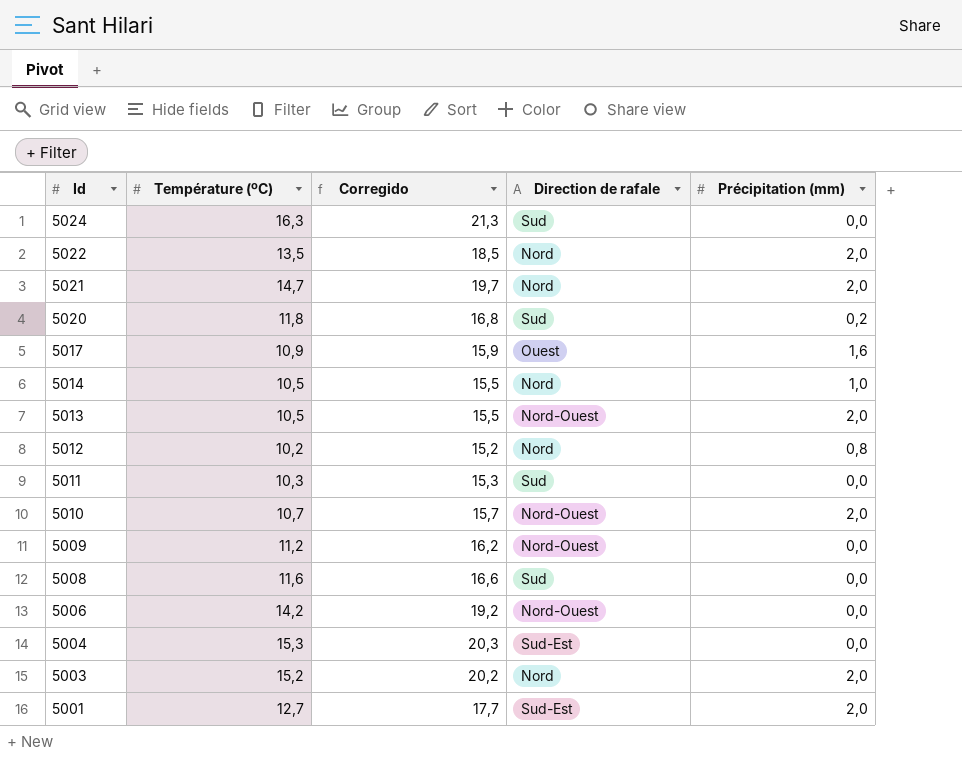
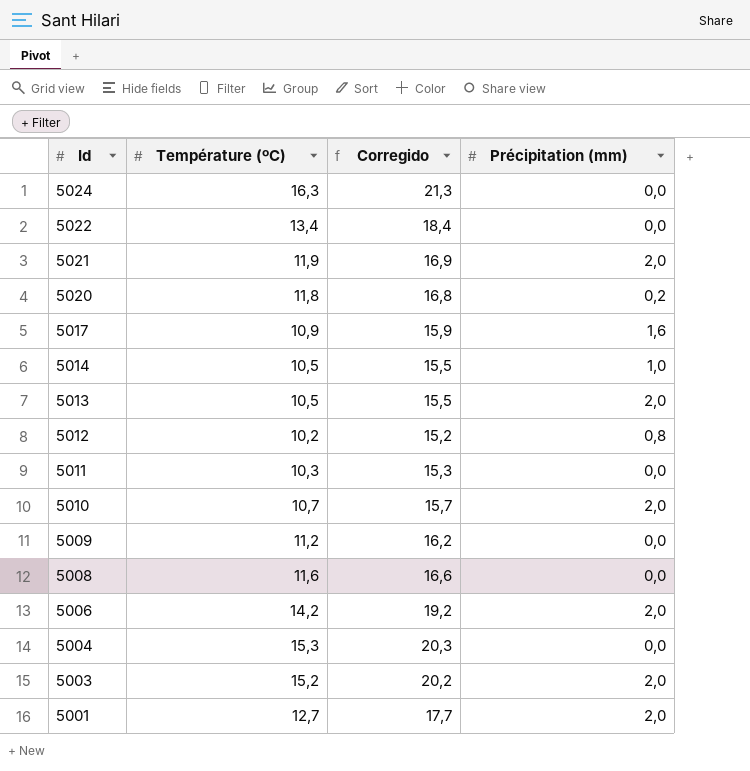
column Direction de rafale | position: 4 -> none
5022 | Température (ºC): 13,5 -> 13,4
5022 | Corregido: 18,5 -> 18,4
5022 | Précipitation (mm): 2,0 -> 0,0
5021 | Température (ºC): 14,7 -> 11,9
5021 | Corregido: 19,7 -> 16,9
5006 | Précipitation (mm): 0,0 -> 2,0

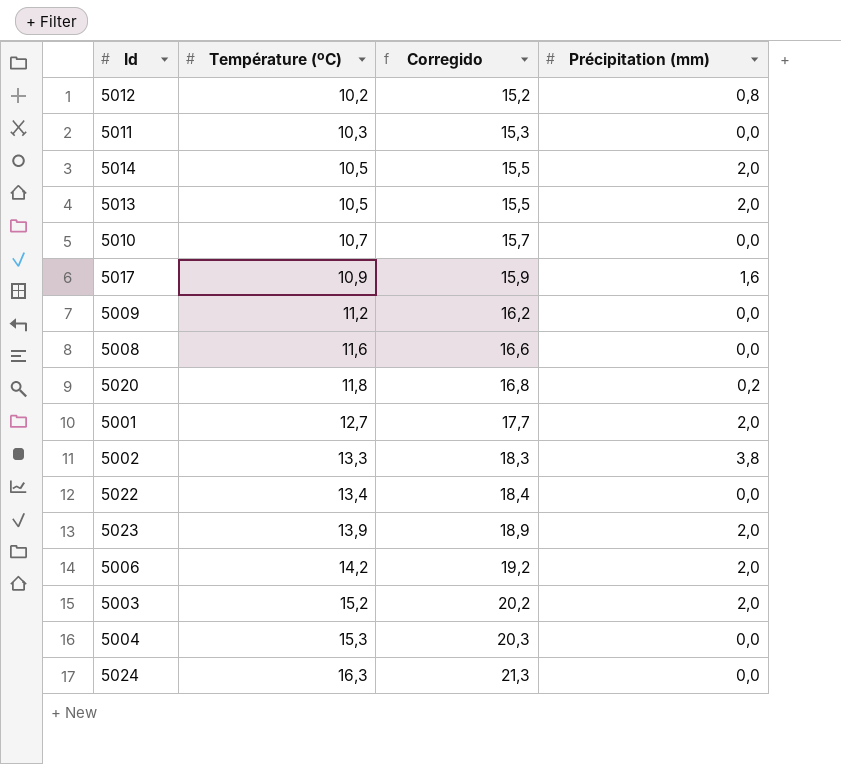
row order: Id descending -> Température (ºC) ascending
row 5021: 11,9 | 16,9 | 2,0 -> none
5014 | Précipitation (mm): 1,0 -> 2,0
5010 | Précipitation (mm): 2,0 -> 0,0
row 5002: none -> 13,3 | 18,3 | 3,8
row 5023: none -> 13,9 | 18,9 | 2,0

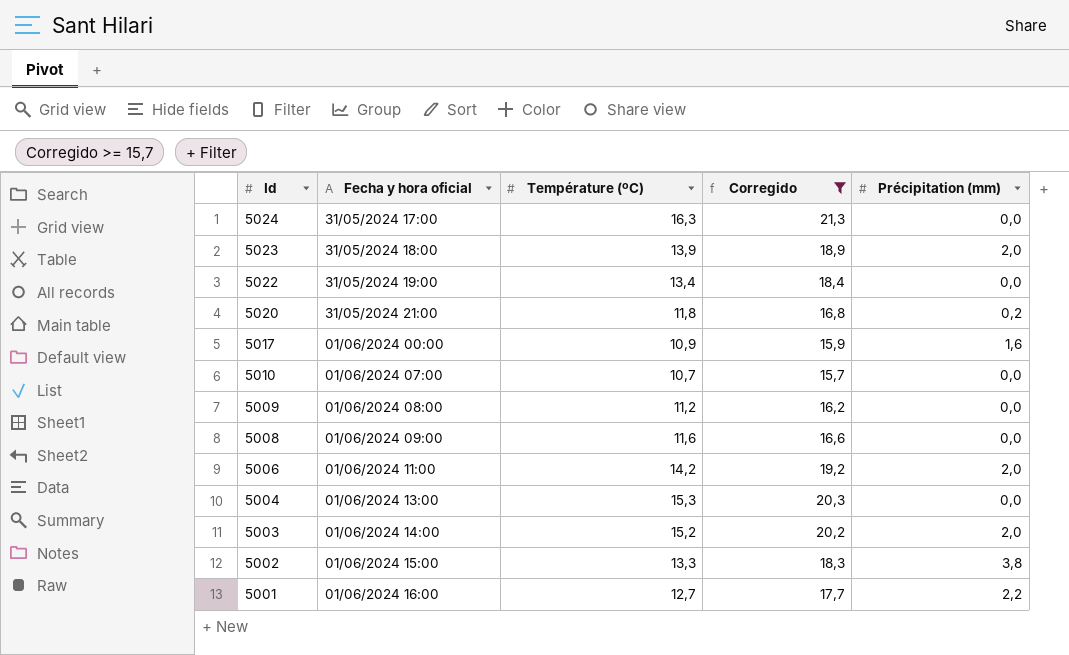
filter: none -> Corregido >= 15,7
row order: Température (ºC) ascending -> Id descending
column Fecha y hora oficial | position: none -> 2
5001 | Précipitation (mm): 2,0 -> 2,2

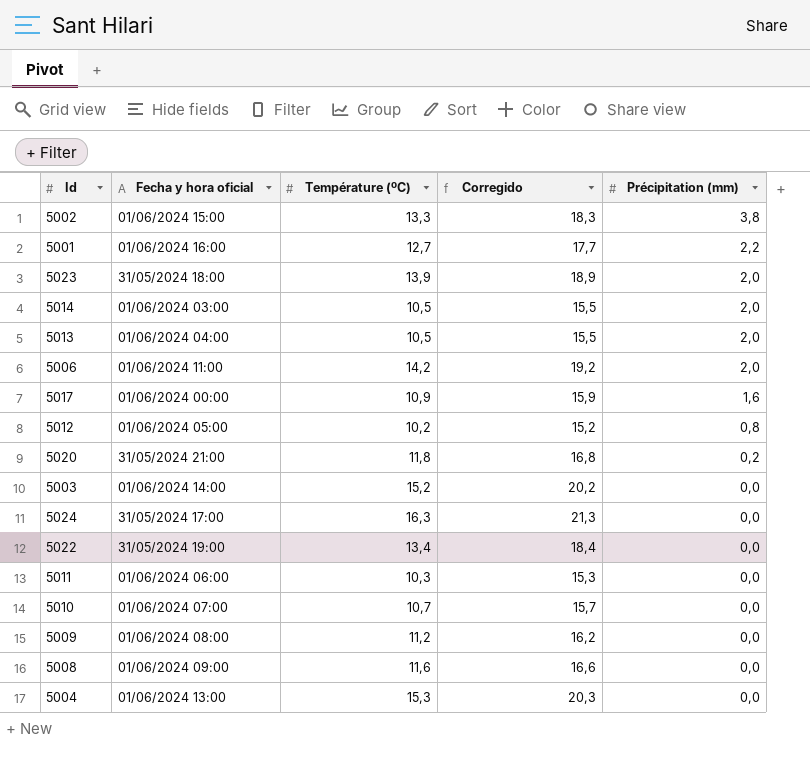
filter: Corregido >= 15,7 -> none
row order: Id descending -> Précipitation (mm) descending
5003 | Précipitation (mm): 2,0 -> 0,0

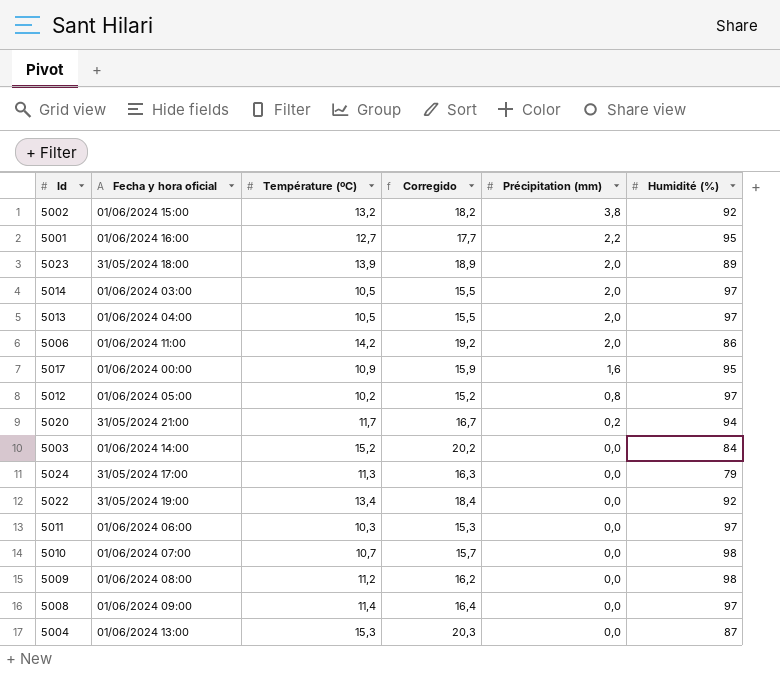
column Humidité (%) | position: none -> 6
5002 | Température (ºC): 13,3 -> 13,2
5002 | Corregido: 18,3 -> 18,2
5020 | Température (ºC): 11,8 -> 11,7
5020 | Corregido: 16,8 -> 16,7
5024 | Température (ºC): 16,3 -> 11,3
5024 | Corregido: 21,3 -> 16,3
5008 | Température (ºC): 11,6 -> 11,4
5008 | Corregido: 16,6 -> 16,4

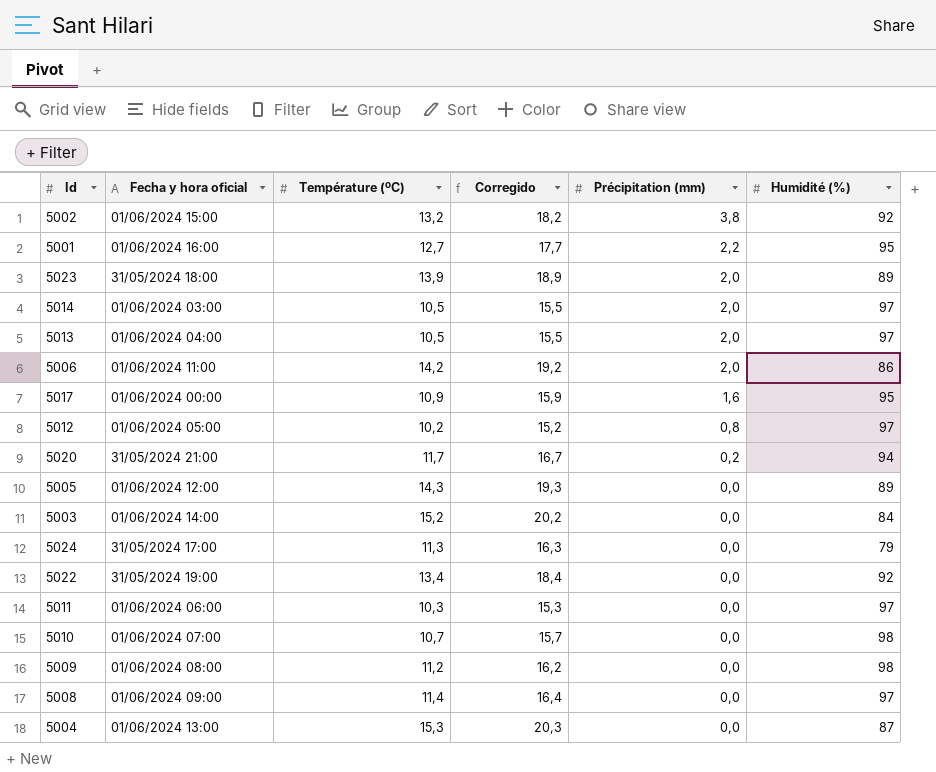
row 5005: none -> 01/06/2024 12:00 | 14,3 | 19,3 | 0,0 | 89

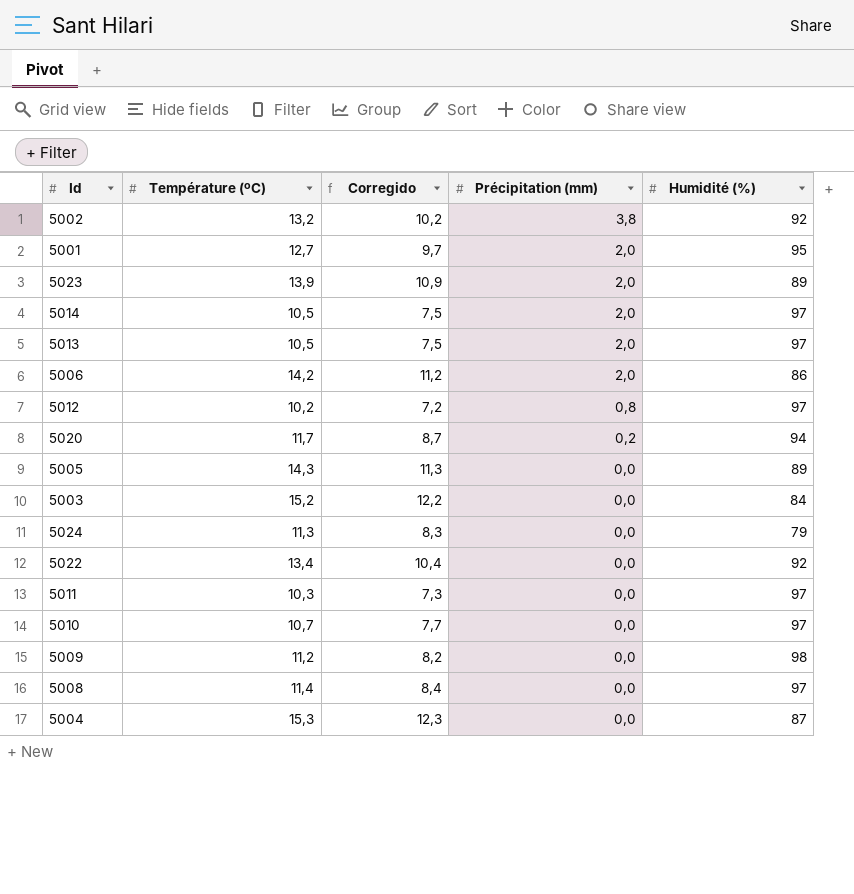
column Fecha y hora oficial | position: 2 -> none
column Corregido | formula: [Température (ºC)] + 5 -> [Température (ºC)] - 3
row 5017: 01/06/2024 00:00 | 10,9 | 15,9 | 1,6 | 95 -> none
5001 | Précipitation (mm): 2,2 -> 2,0
5010 | Humidité (%): 98 -> 97

